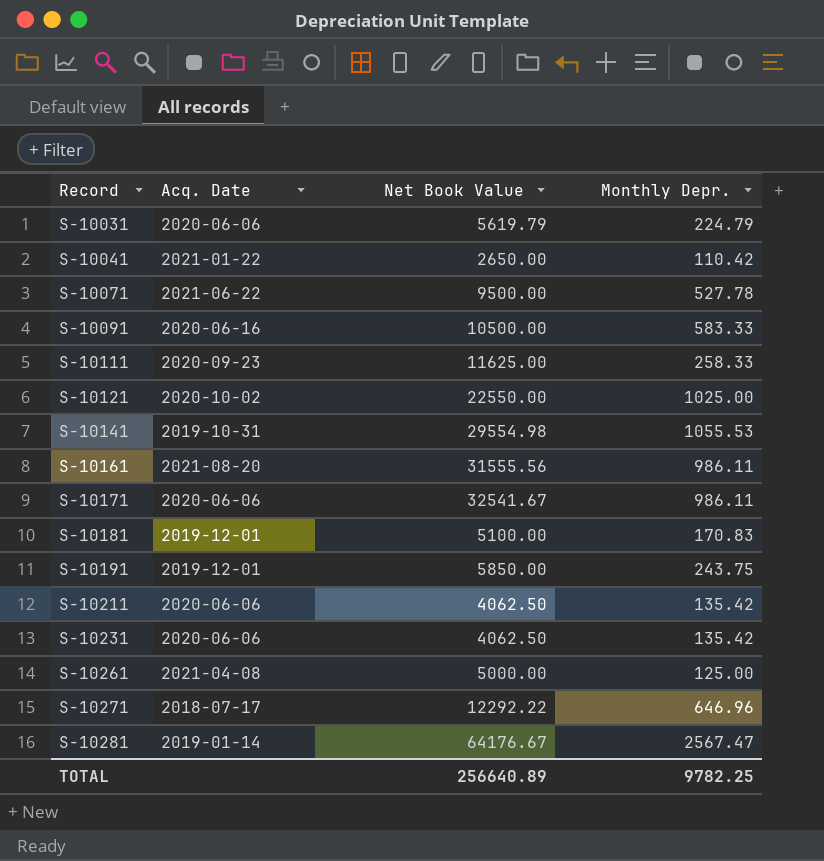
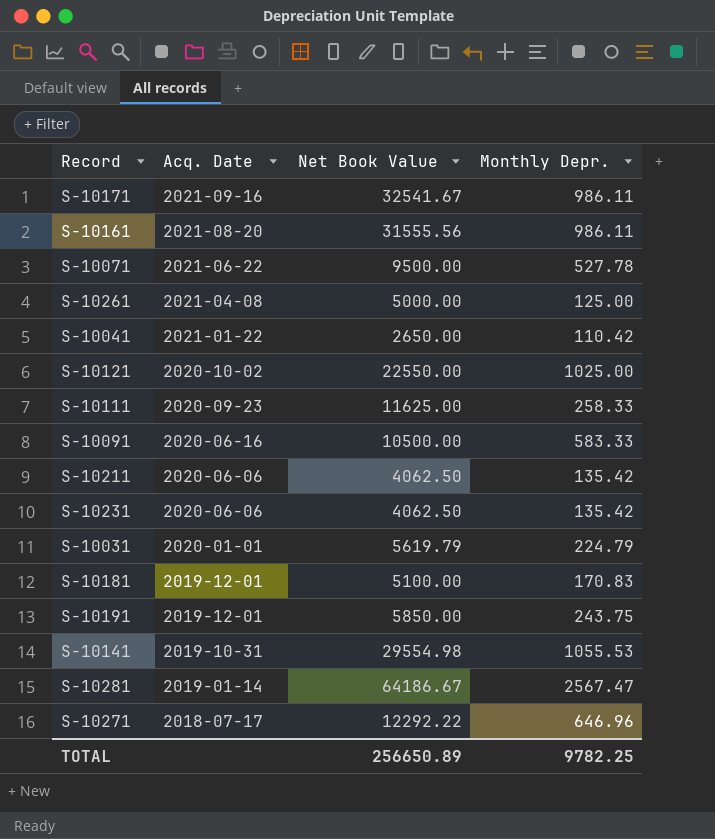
row order: Record ascending -> Acq. Date descending
S-10171 | Acq. Date: 2020-06-06 -> 2021-09-16
S-10031 | Acq. Date: 2020-06-06 -> 2020-01-01
S-10281 | Net Book Value: 64176.67 -> 64186.67
TOTAL | Net Book Value: 256640.89 -> 256650.89

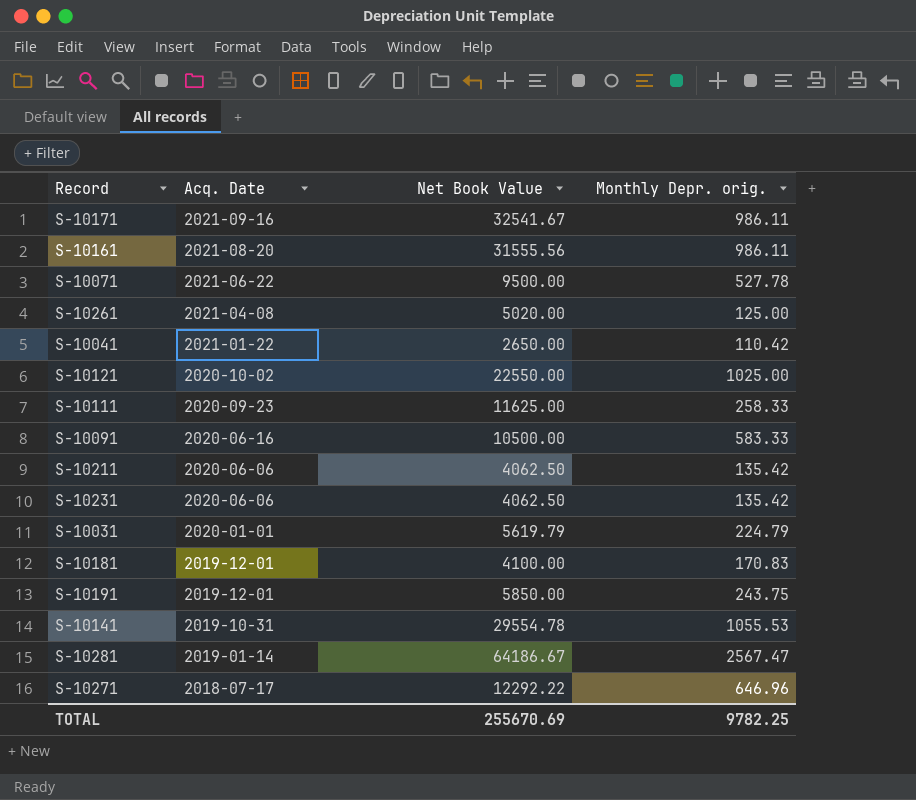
column name: Monthly Depr. -> Monthly Depr. orig.
S-10261 | Net Book Value: 5000.00 -> 5020.00
S-10181 | Net Book Value: 5100.00 -> 4100.00
S-10141 | Net Book Value: 29554.98 -> 29554.78
TOTAL | Net Book Value: 256650.89 -> 255670.69

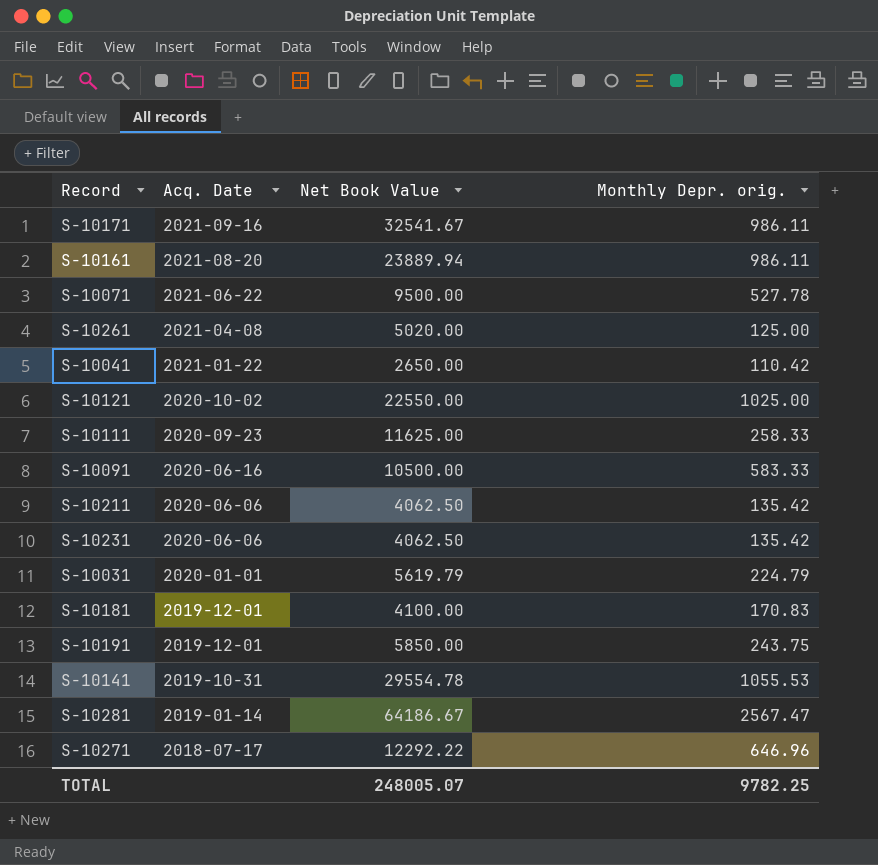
S-10161 | Net Book Value: 31555.56 -> 23889.94
TOTAL | Net Book Value: 255670.69 -> 248005.07

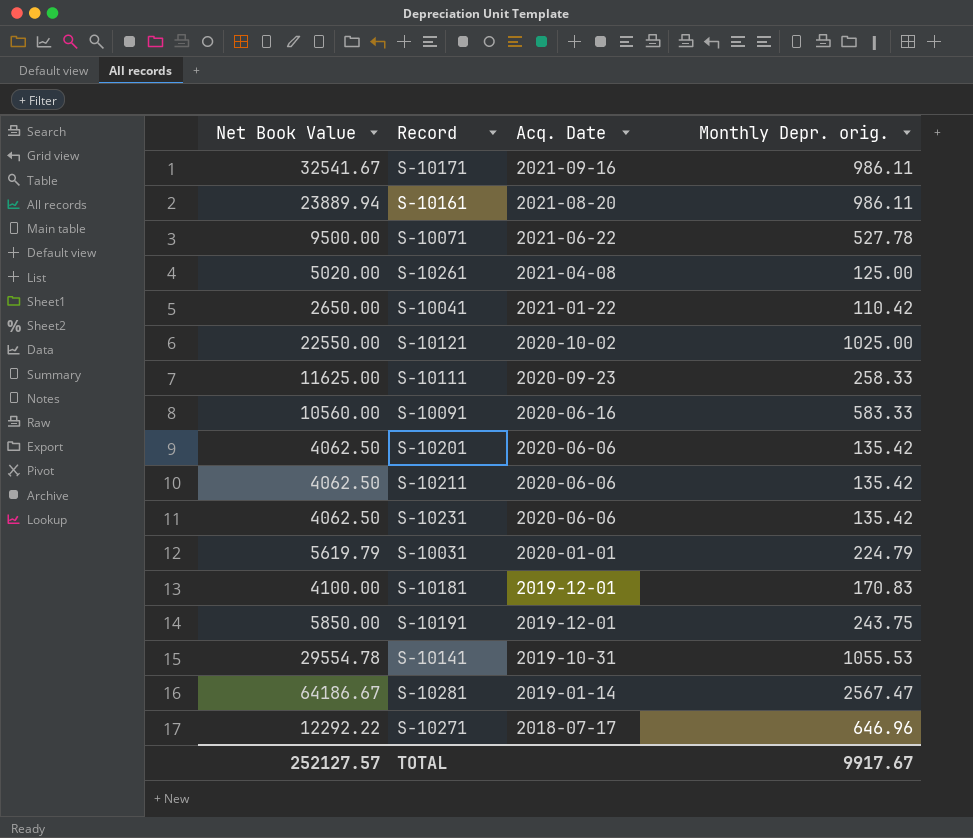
column Net Book Value | position: 3 -> 1
S-10091 | Net Book Value: 10500.00 -> 10560.00
row S-10201: none -> 4062.50 | 2020-06-06 | 135.42
TOTAL | Net Book Value: 248005.07 -> 252127.57
TOTAL | Monthly Depr. orig.: 9782.25 -> 9917.67

